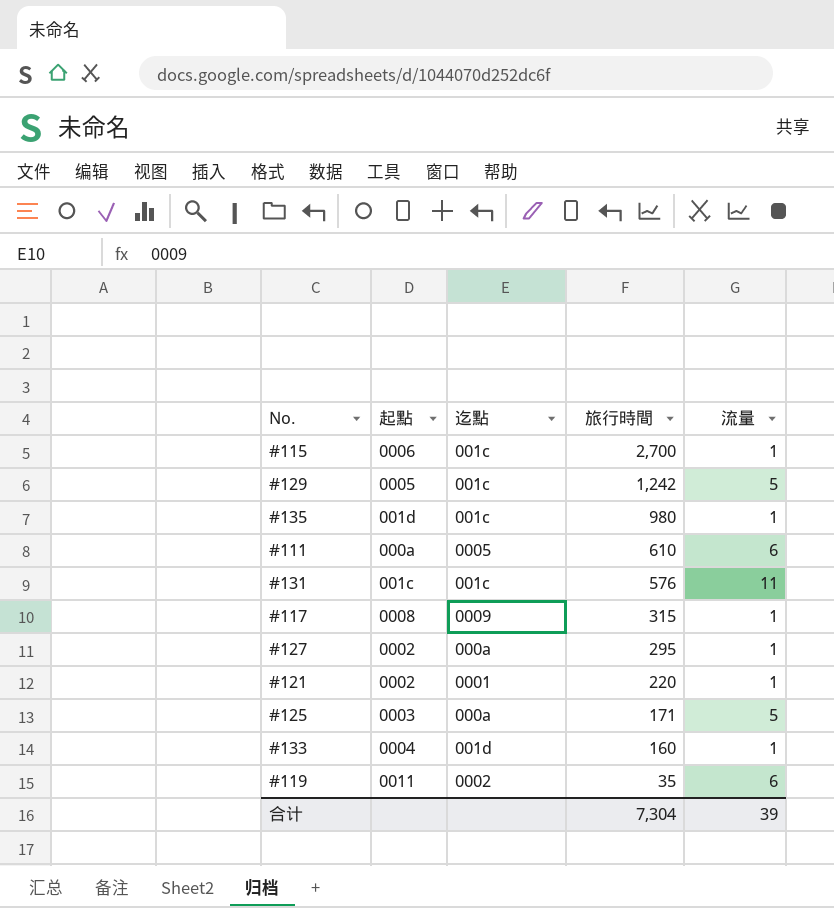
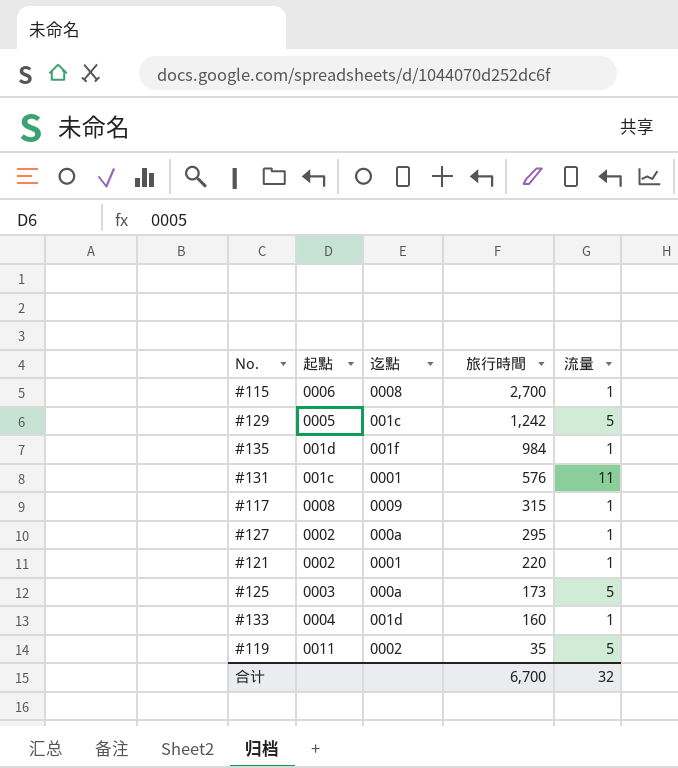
row #111: 000a | 0005 | 610 | 6 -> none
#115 | 迄點: 001c -> 0008
#135 | 迄點: 001c -> 001f
#135 | 旅行時間: 980 -> 984
#131 | 迄點: 001c -> 0001
#125 | 旅行時間: 171 -> 173
#119 | 流量: 6 -> 5
合计 | 旅行時間: 7,304 -> 6,700
合计 | 流量: 39 -> 32

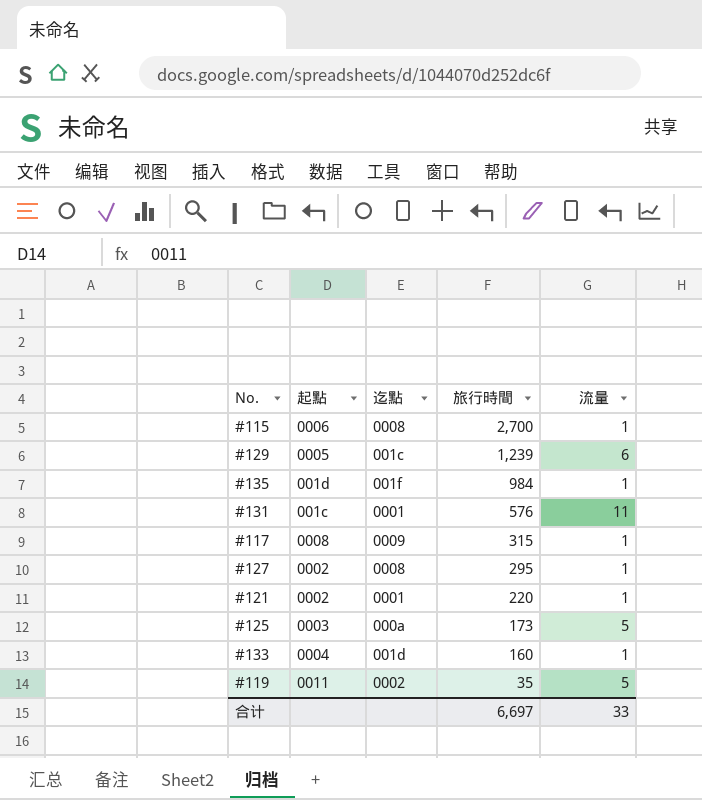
#129 | 旅行時間: 1,242 -> 1,239
#129 | 流量: 5 -> 6
#127 | 迄點: 000a -> 0008
合计 | 旅行時間: 6,700 -> 6,697
合计 | 流量: 32 -> 33

